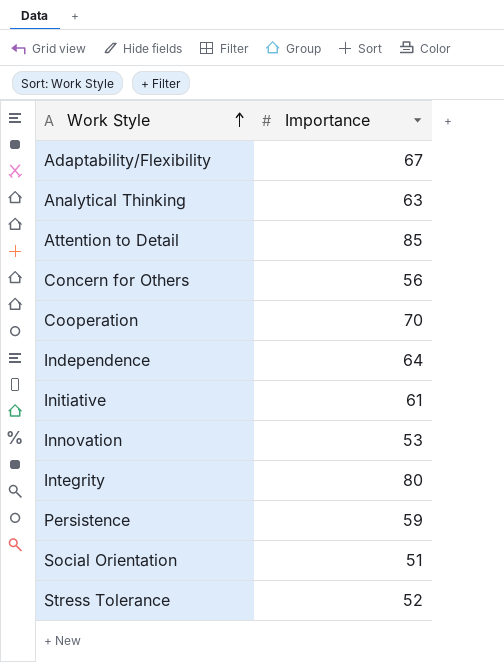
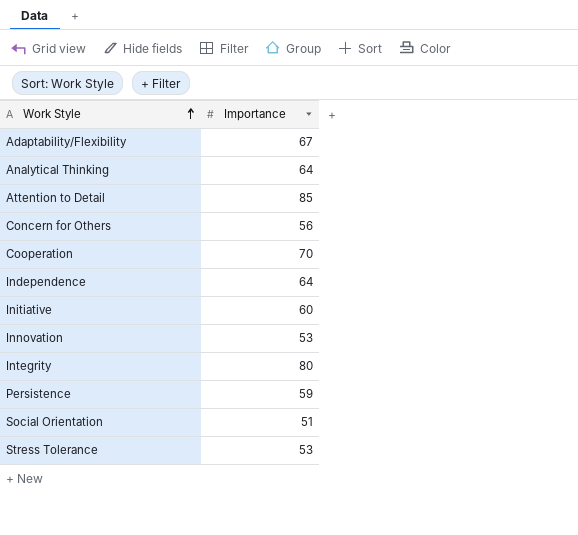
Analytical Thinking | Importance: 63 -> 64
Initiative | Importance: 61 -> 60
Stress Tolerance | Importance: 52 -> 53

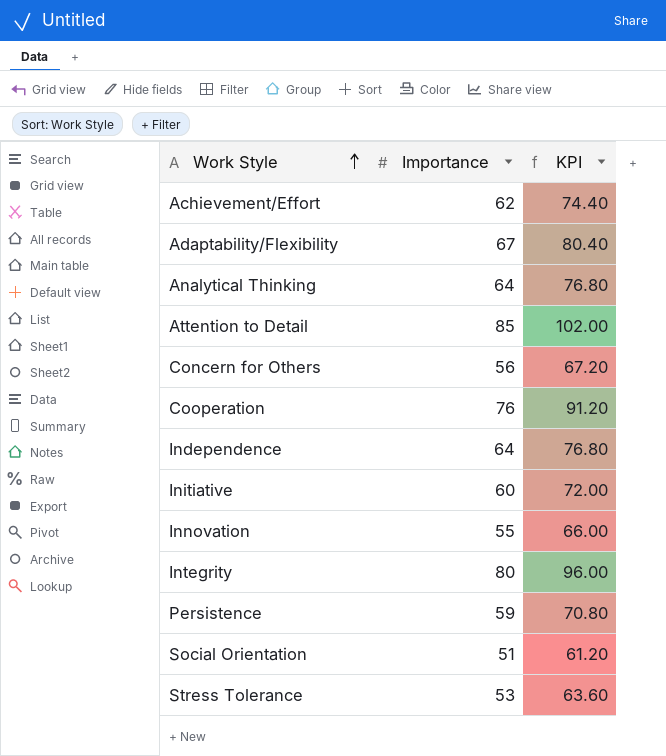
column KPI | formula: none -> [Importance] * 1.2
row Achievement/Effort: none -> 62 | 74.40
Cooperation | Importance: 70 -> 76
Innovation | Importance: 53 -> 55

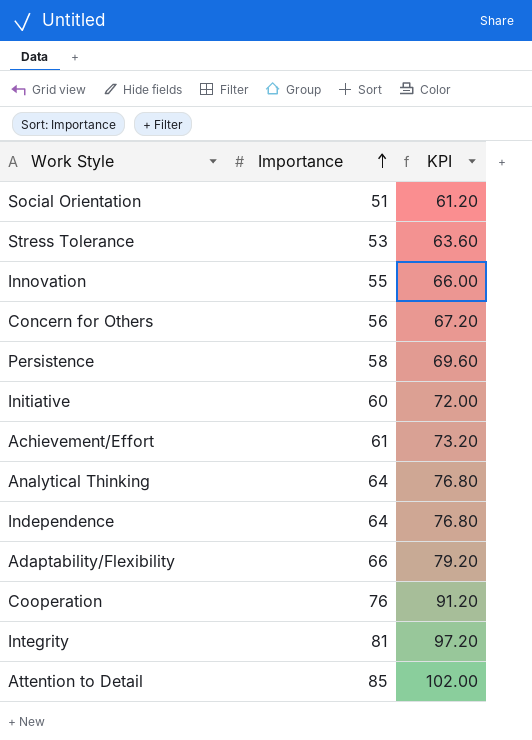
row order: Work Style ascending -> Importance ascending
Persistence | Importance: 59 -> 58
Persistence | KPI: 70.80 -> 69.60
Achievement/Effort | Importance: 62 -> 61
Achievement/Effort | KPI: 74.40 -> 73.20
Adaptability/Flexibility | Importance: 67 -> 66
Adaptability/Flexibility | KPI: 80.40 -> 79.20
Integrity | Importance: 80 -> 81
Integrity | KPI: 96.00 -> 97.20

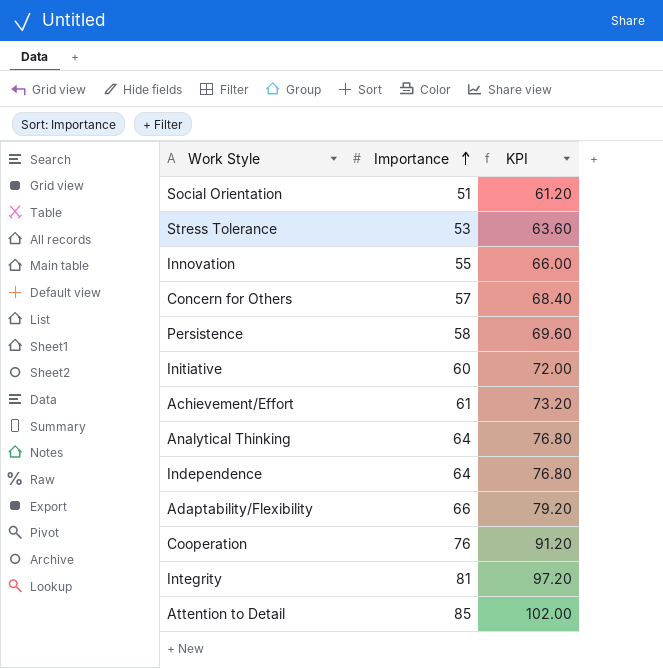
Concern for Others | Importance: 56 -> 57
Concern for Others | KPI: 67.20 -> 68.40

